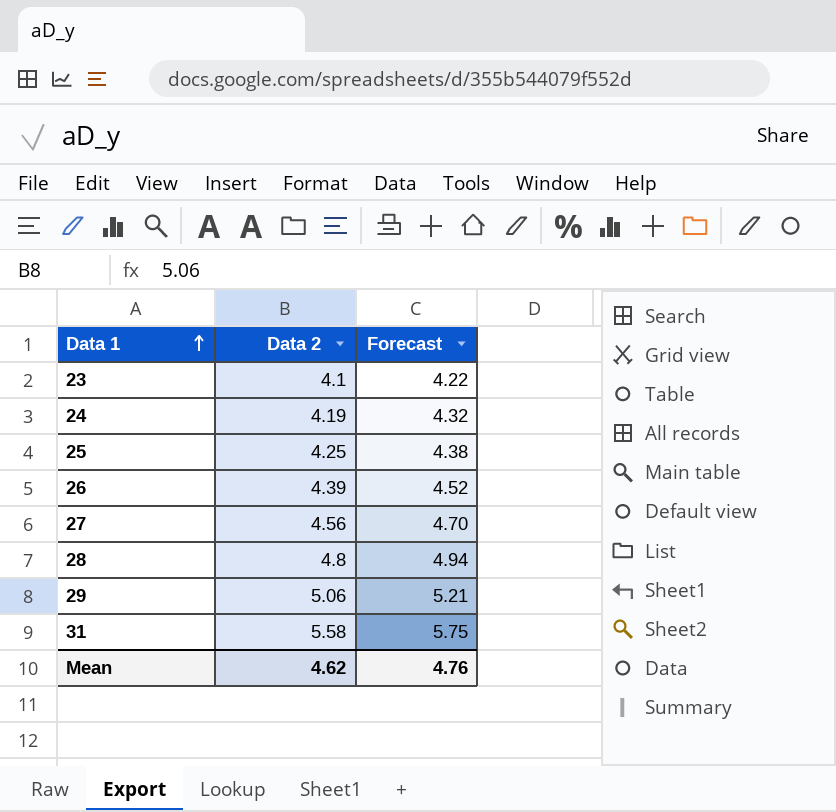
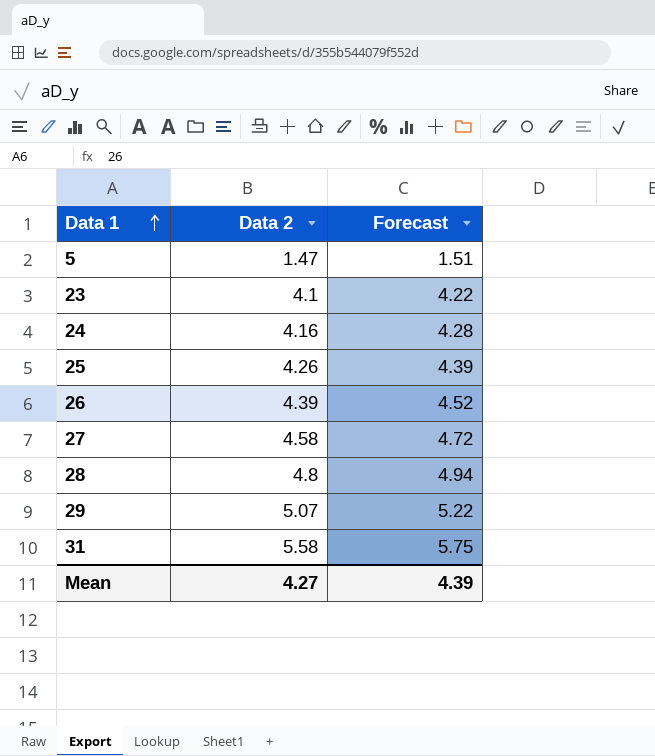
row 5: none -> 1.47 | 1.51
24 | Data 2: 4.19 -> 4.16
24 | Forecast: 4.32 -> 4.28
25 | Data 2: 4.25 -> 4.26
25 | Forecast: 4.38 -> 4.39
27 | Data 2: 4.56 -> 4.58
27 | Forecast: 4.70 -> 4.72
29 | Data 2: 5.06 -> 5.07
29 | Forecast: 5.21 -> 5.22
Mean | Data 2: 4.62 -> 4.27
Mean | Forecast: 4.76 -> 4.39

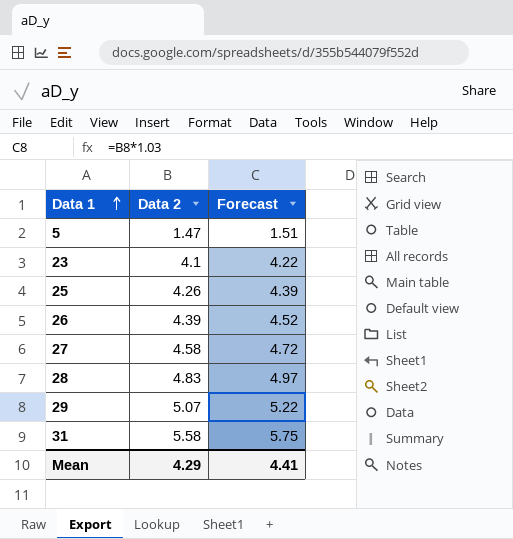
row 24: 4.16 | 4.28 -> none
28 | Data 2: 4.8 -> 4.83
28 | Forecast: 4.94 -> 4.97
Mean | Data 2: 4.27 -> 4.29
Mean | Forecast: 4.39 -> 4.41

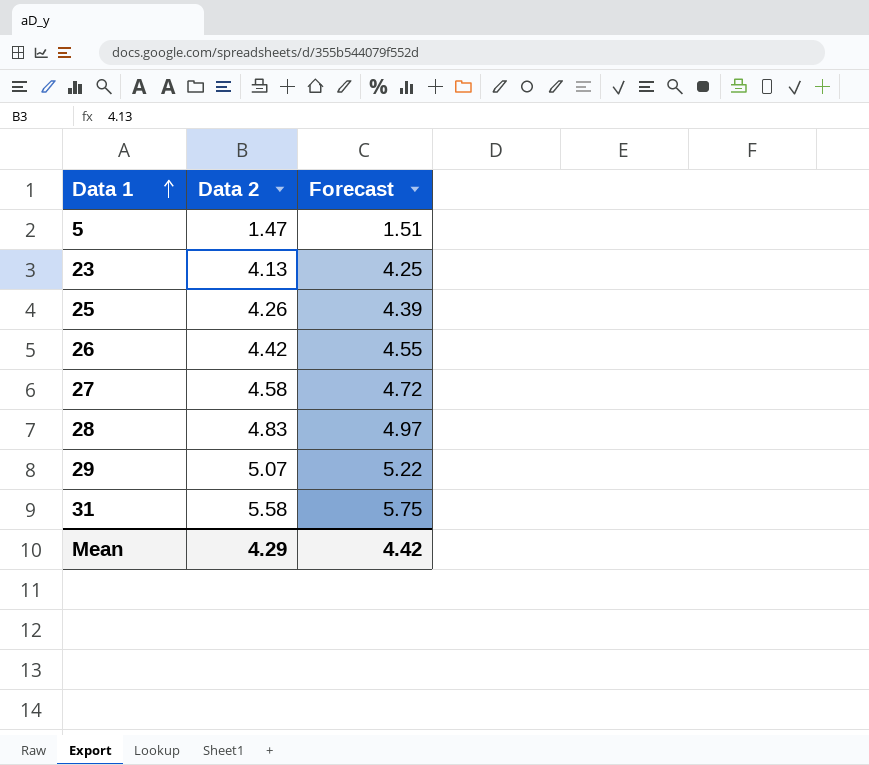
23 | Data 2: 4.1 -> 4.13
23 | Forecast: 4.22 -> 4.25
26 | Data 2: 4.39 -> 4.42
26 | Forecast: 4.52 -> 4.55
Mean | Forecast: 4.41 -> 4.42

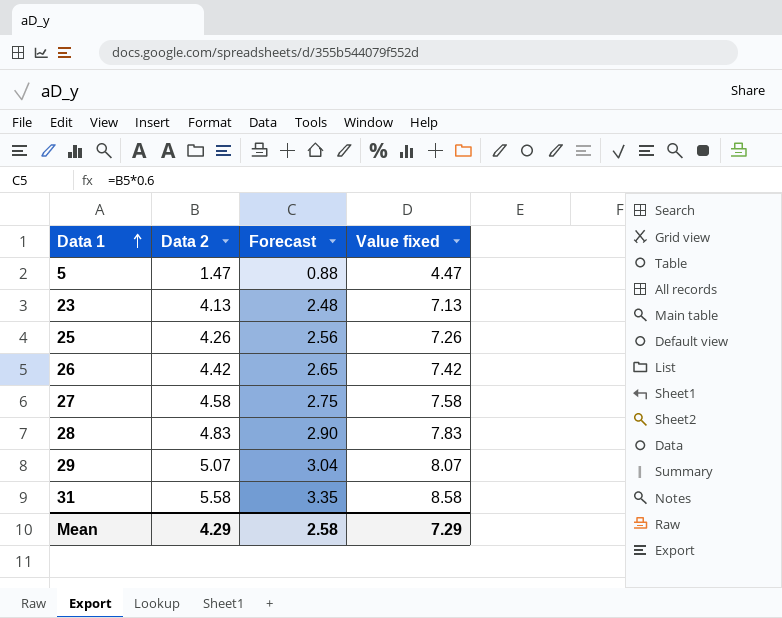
column Forecast | formula: [Data 2] * 1.03 -> [Data 2] * 0.6
column Value fixed | formula: none -> [Data 2] + 3
Mean | Forecast: 4.42 -> 2.58

